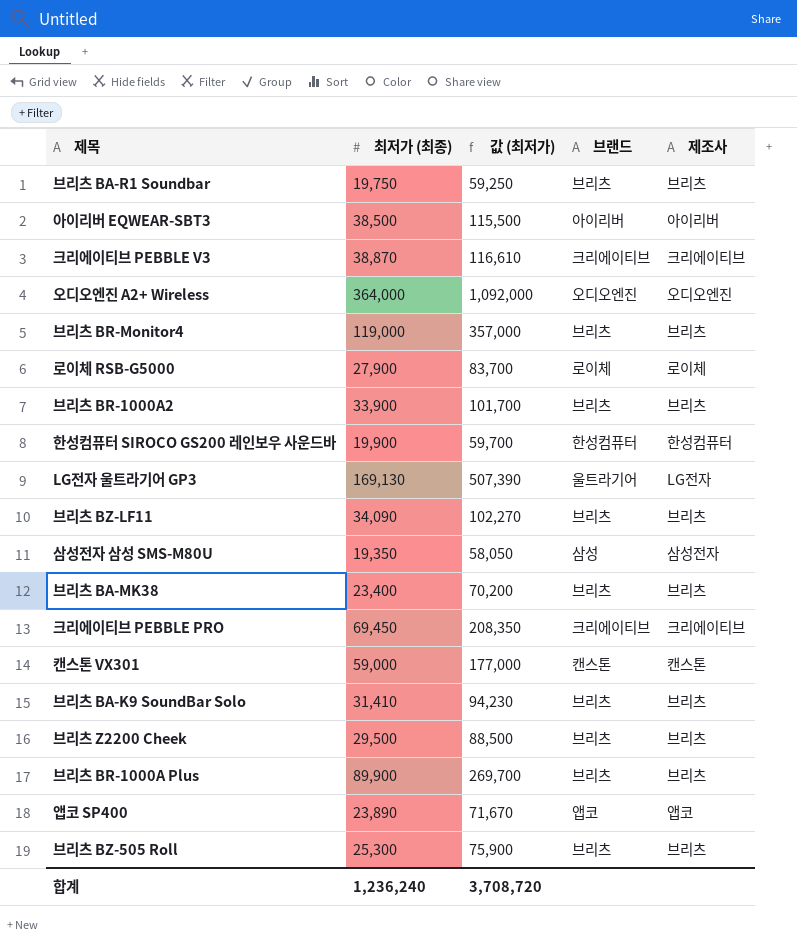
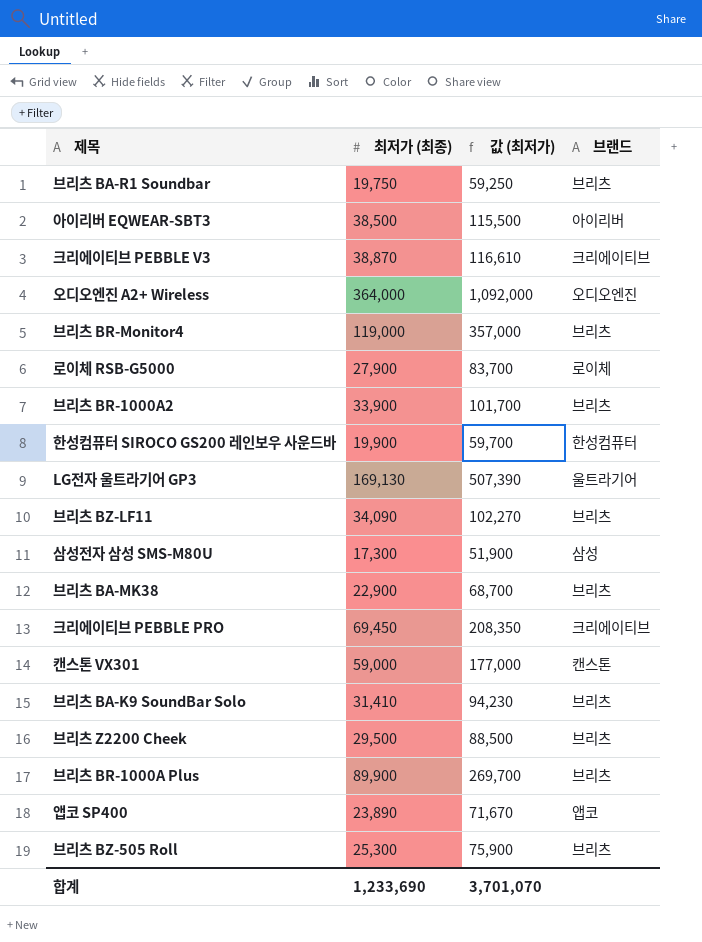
column 제조사 | position: 5 -> none
삼성전자 삼성 SMS-M80U | 최저가 (최종): 19,350 -> 17,300
삼성전자 삼성 SMS-M80U | 값 (최저가): 58,050 -> 51,900
브리츠 BA-MK38 | 최저가 (최종): 23,400 -> 22,900
브리츠 BA-MK38 | 값 (최저가): 70,200 -> 68,700
합계 | 최저가 (최종): 1,236,240 -> 1,233,690
합계 | 값 (최저가): 3,708,720 -> 3,701,070

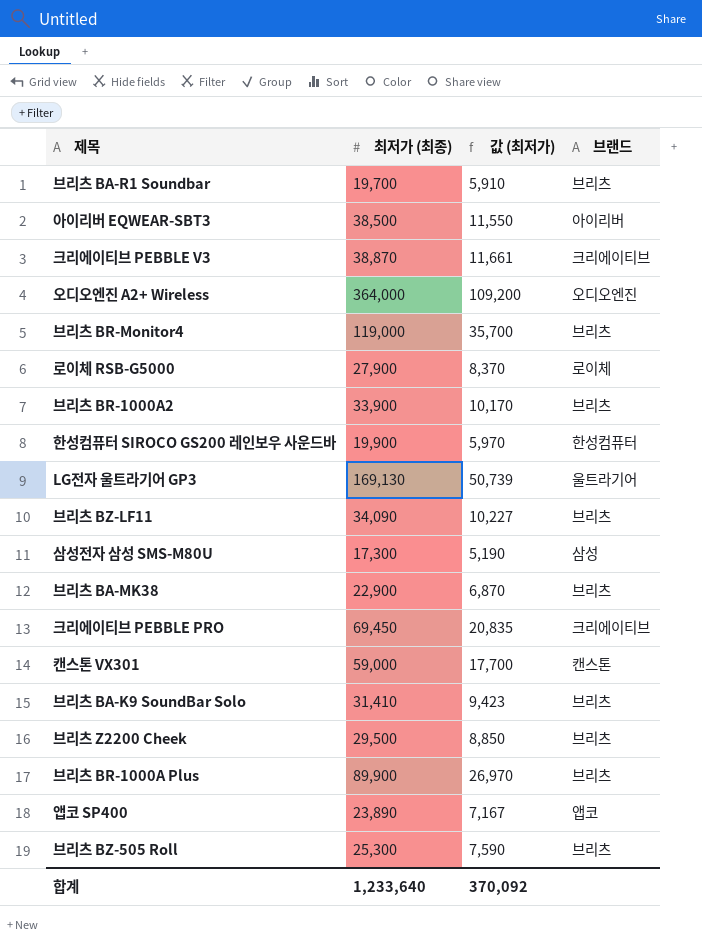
column 값 (최저가) | formula: [최저가 (최종)] * 3 -> [최저가 (최종)] * 0.3
브리츠 BA-R1 Soundbar | 최저가 (최종): 19,750 -> 19,700
합계 | 최저가 (최종): 1,233,690 -> 1,233,640
합계 | 값 (최저가): 3,701,070 -> 370,092

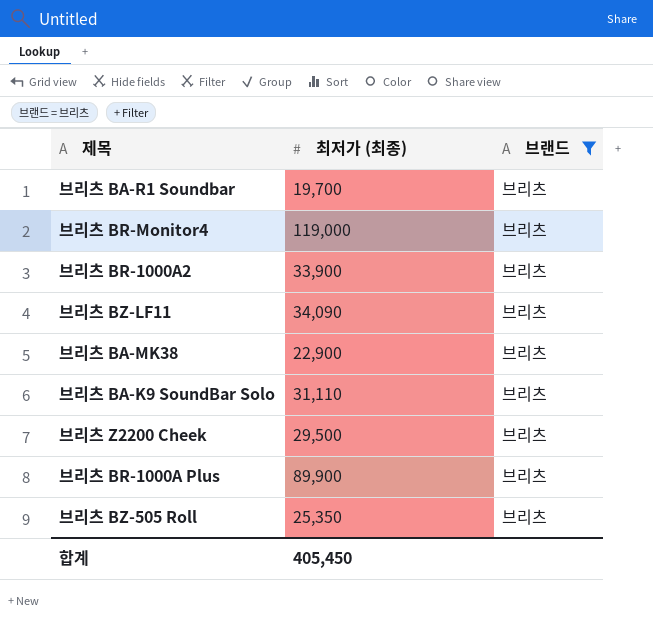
filter: none -> 브랜드 = 브리츠
column 값 (최저가) | formula: [최저가 (최종)] * 0.3 -> none
브리츠 BA-K9 SoundBar Solo | 최저가 (최종): 31,410 -> 31,110
브리츠 BZ-505 Roll | 최저가 (최종): 25,300 -> 25,350
합계 | 최저가 (최종): 1,233,640 -> 405,450

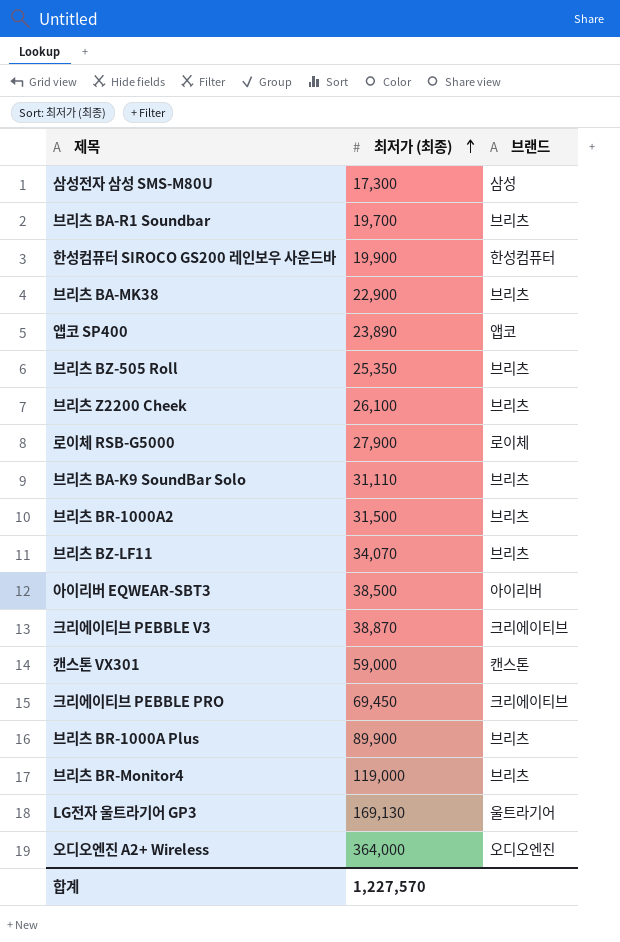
filter: 브랜드 = 브리츠 -> none
row order: none -> 최저가 (최종) ascending
브리츠 Z2200 Cheek | 최저가 (최종): 29,500 -> 26,100
브리츠 BR-1000A2 | 최저가 (최종): 33,900 -> 31,500
브리츠 BZ-LF11 | 최저가 (최종): 34,090 -> 34,070
합계 | 최저가 (최종): 405,450 -> 1,227,570

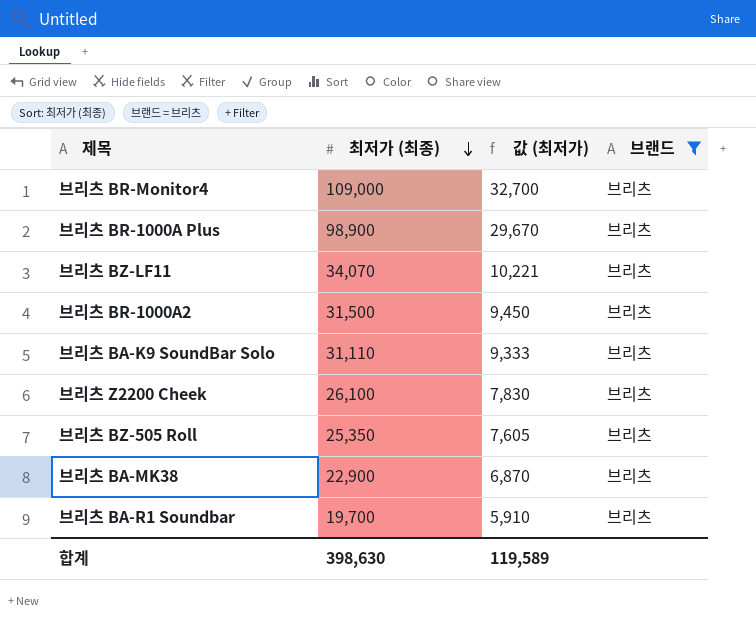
filter: none -> 브랜드 = 브리츠
row order: 최저가 (최종) ascending -> 최저가 (최종) descending
column 값 (최저가) | formula: none -> [최저가 (최종)] * 0.3
브리츠 BR-Monitor4 | 최저가 (최종): 119,000 -> 109,000
브리츠 BR-1000A Plus | 최저가 (최종): 89,900 -> 98,900
합계 | 최저가 (최종): 1,227,570 -> 398,630

